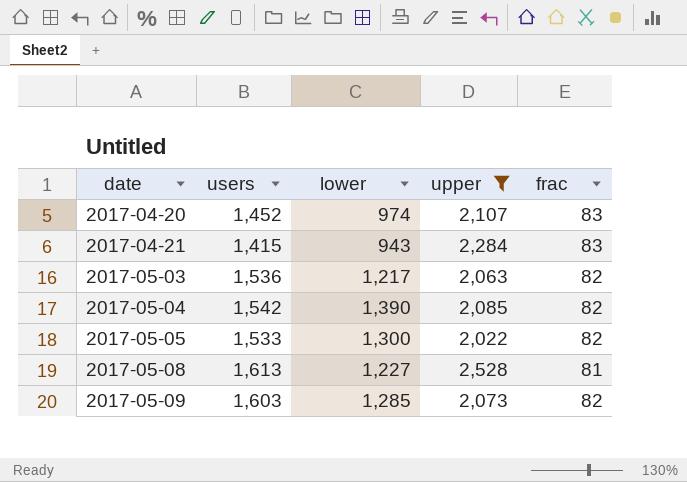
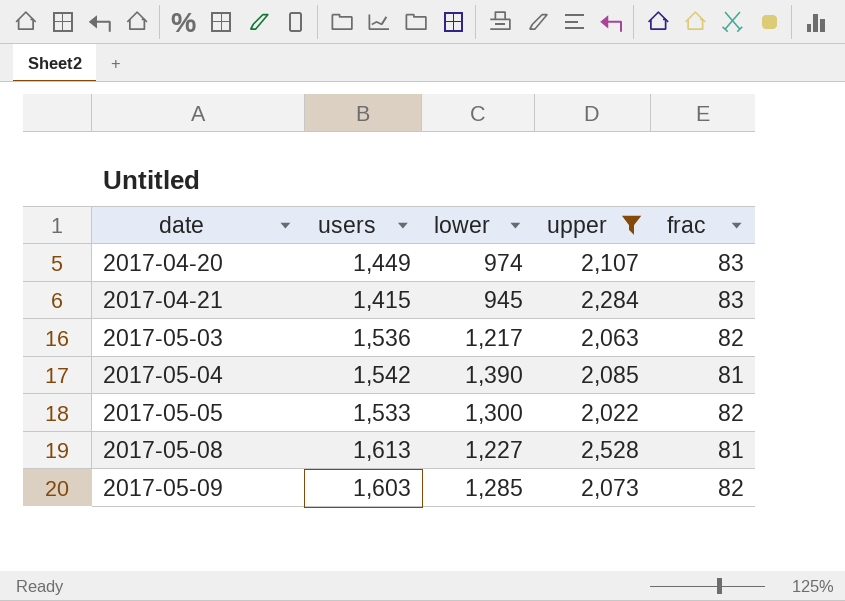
2017-04-20 | users: 1,452 -> 1,449
2017-04-21 | lower: 943 -> 945
2017-05-04 | frac: 82 -> 81

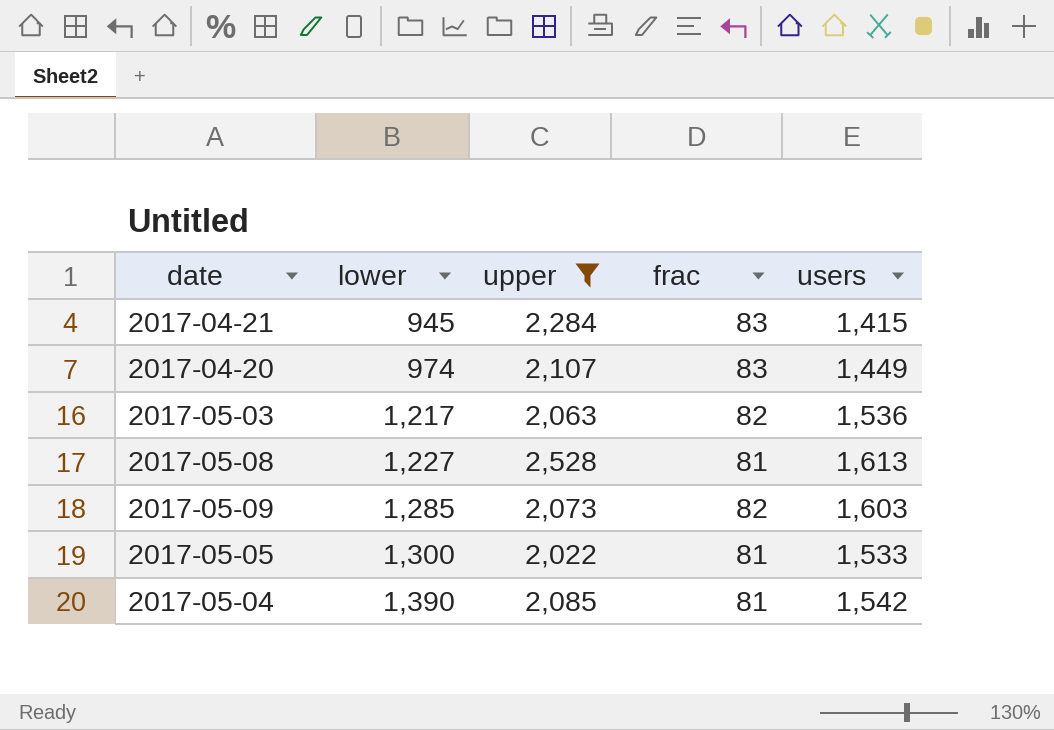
row order: date ascending -> lower ascending
column users | position: 2 -> 5
2017-05-05 | frac: 82 -> 81

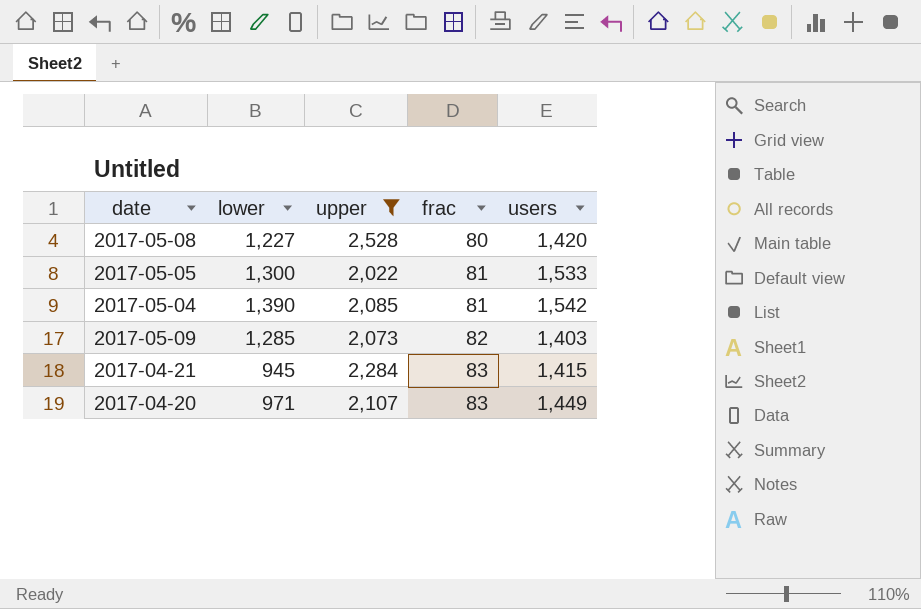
row order: lower ascending -> frac ascending
row 2017-05-03: 1,217 | 2,063 | 82 | 1,536 -> none
2017-05-08 | frac: 81 -> 80
2017-05-08 | users: 1,613 -> 1,420
2017-05-09 | users: 1,603 -> 1,403
2017-04-20 | lower: 974 -> 971

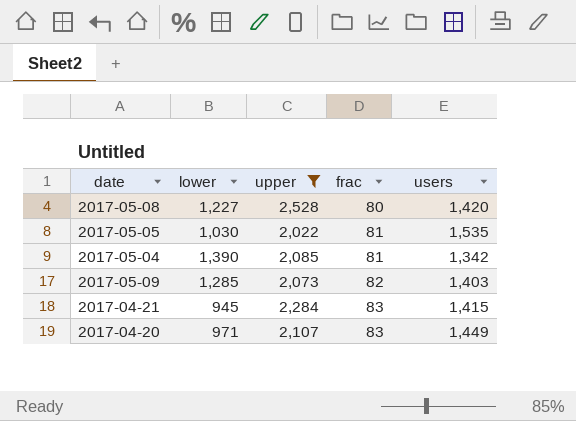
2017-05-05 | lower: 1,300 -> 1,030
2017-05-05 | users: 1,533 -> 1,535
2017-05-04 | users: 1,542 -> 1,342

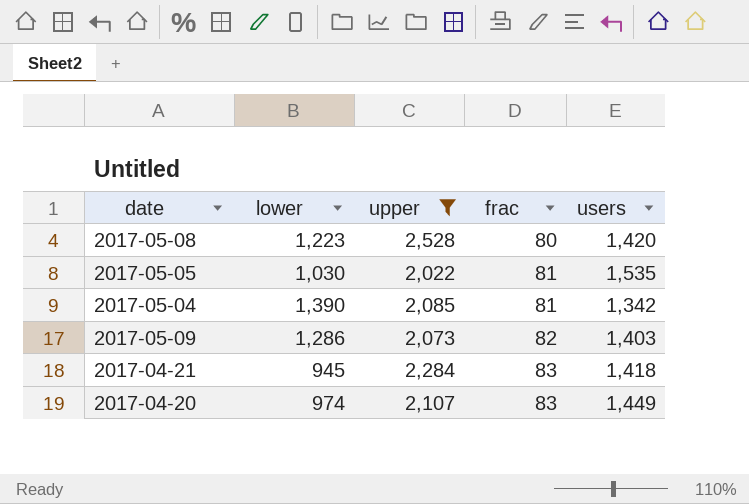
2017-05-08 | lower: 1,227 -> 1,223
2017-05-09 | lower: 1,285 -> 1,286
2017-04-21 | users: 1,415 -> 1,418
2017-04-20 | lower: 971 -> 974

